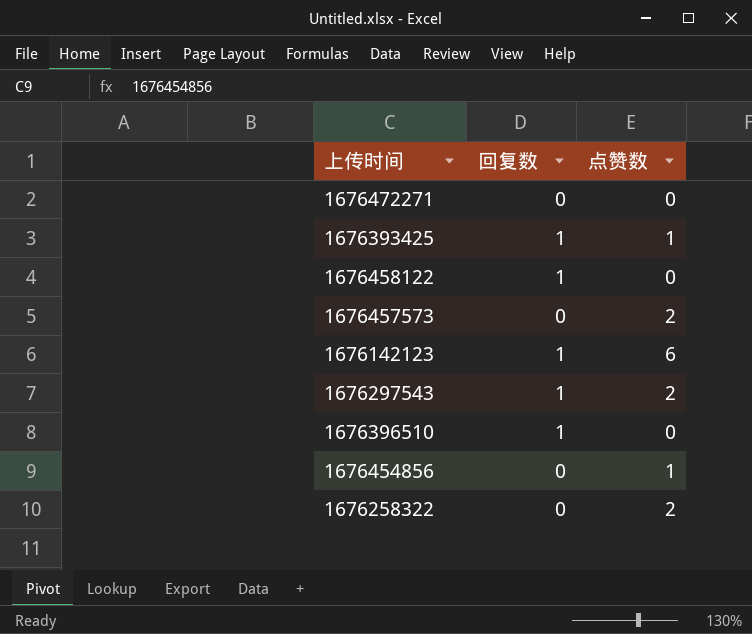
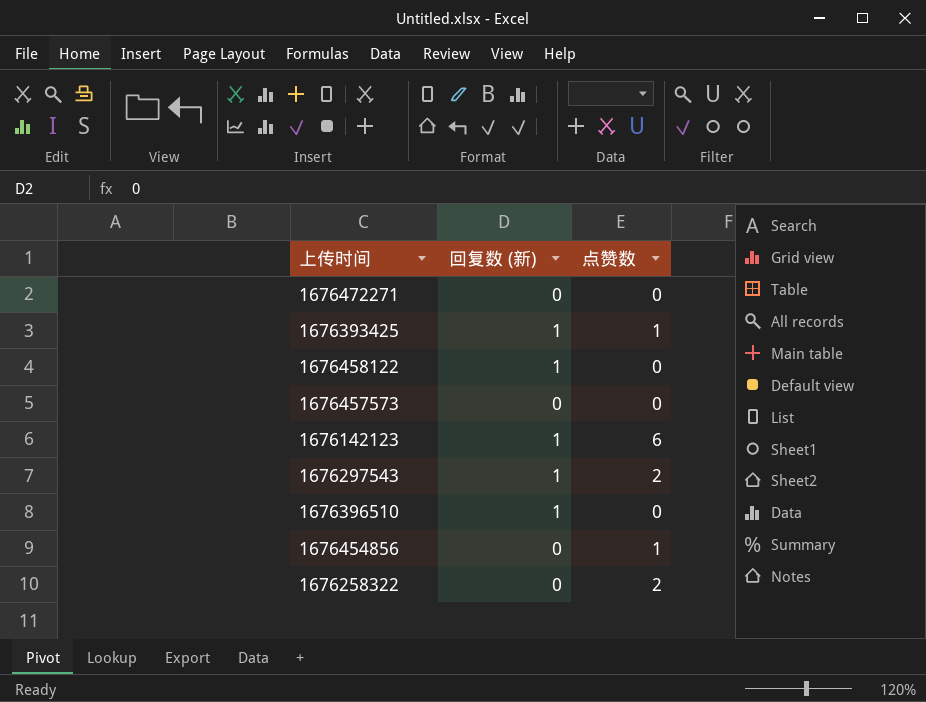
column name: 回复数 -> 回复数 (新)
1676457573 | 点赞数: 2 -> 0

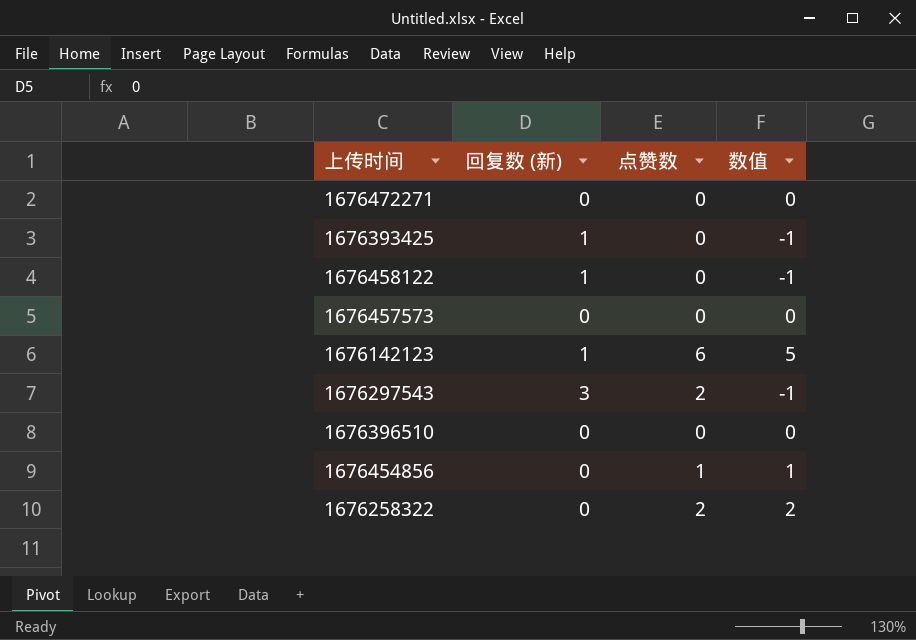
column 数值 | formula: none -> [点赞数] - [回复数 (新)]
1676393425 | 点赞数: 1 -> 0
1676297543 | 回复数 (新): 1 -> 3
1676396510 | 回复数 (新): 1 -> 0

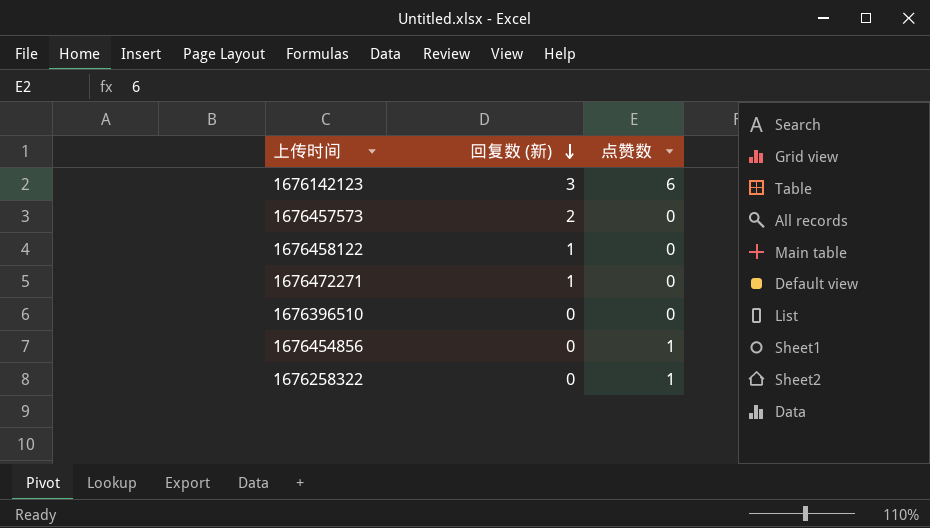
row order: none -> 回复数 (新) descending
column 数值 | formula: [点赞数] - [回复数 (新)] -> none
row 1676393425: 1 | 0 | -1 -> none
row 1676297543: 3 | 2 | -1 -> none
1676142123 | 回复数 (新): 1 -> 3
1676457573 | 回复数 (新): 0 -> 2
1676472271 | 回复数 (新): 0 -> 1
1676258322 | 点赞数: 2 -> 1

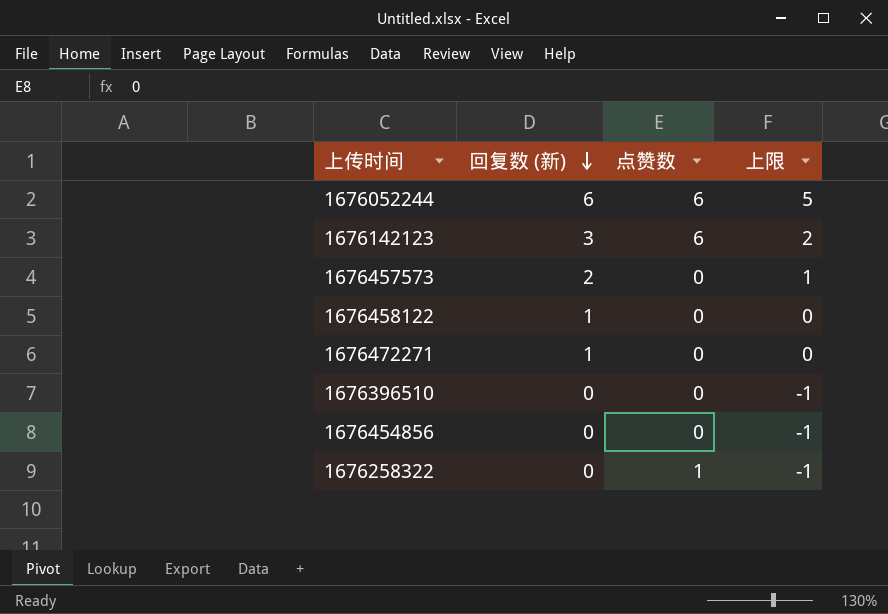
column 上限 | formula: none -> [回复数 (新)] - 1
row 1676052244: none -> 6 | 6 | 5
1676454856 | 点赞数: 1 -> 0

